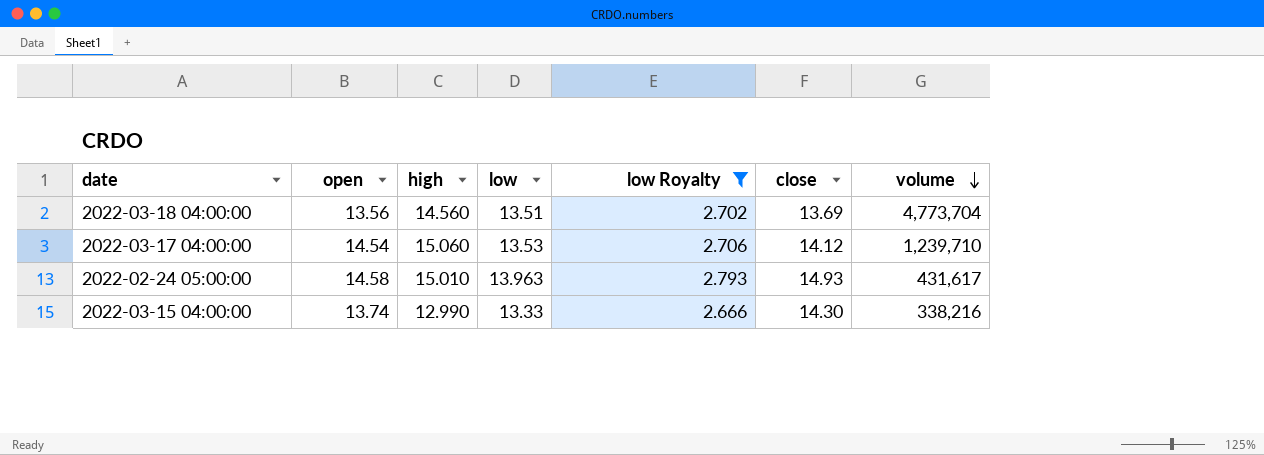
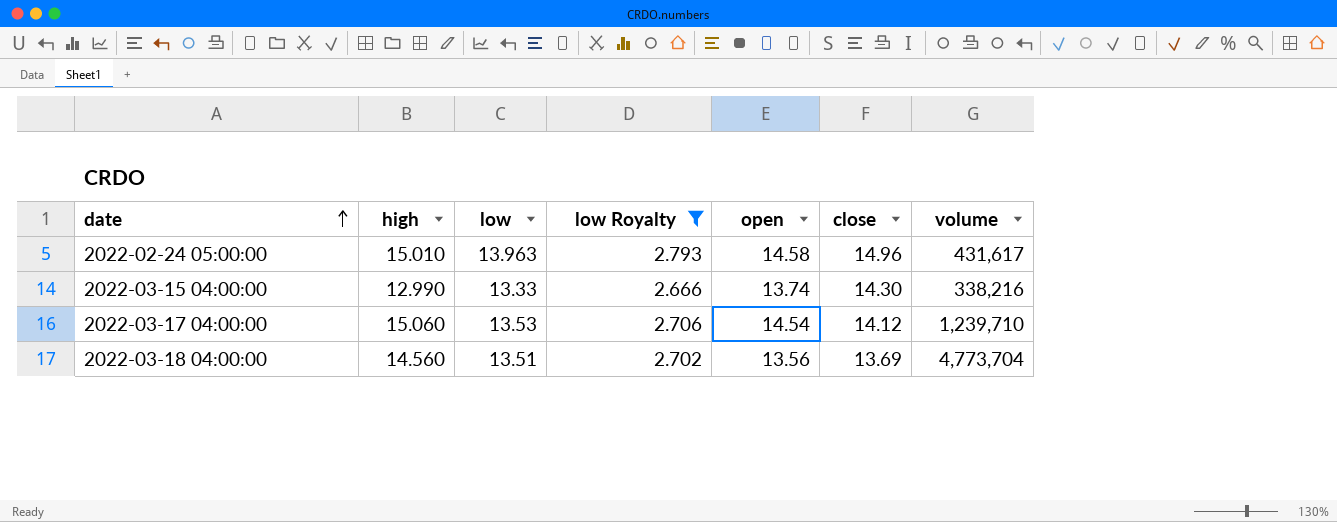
row order: volume descending -> date ascending
column open | position: 2 -> 5
2022-02-24 05:00:00 | close: 14.93 -> 14.96

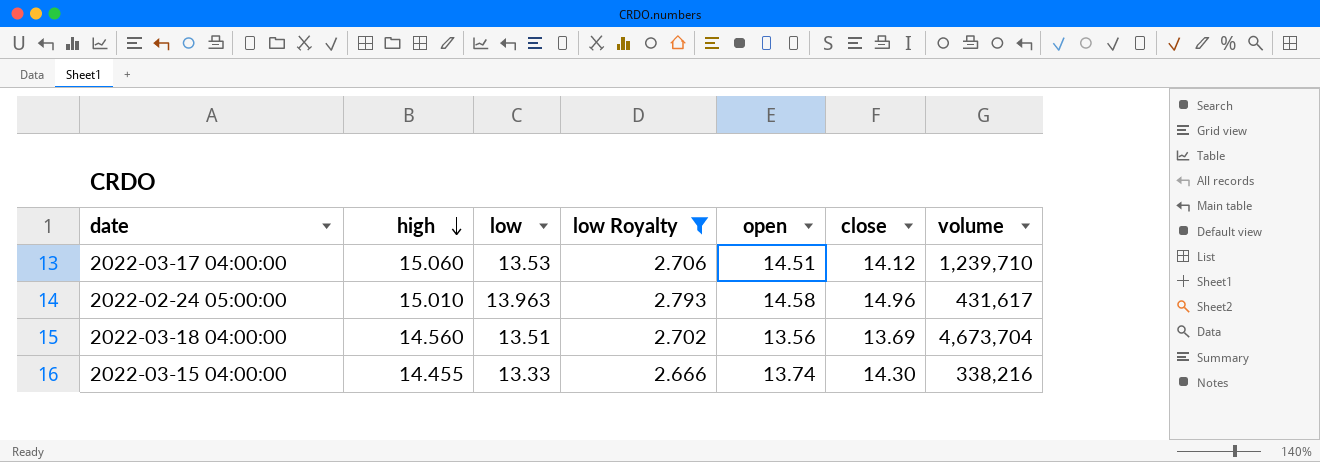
row order: date ascending -> high descending
2022-03-17 04:00:00 | open: 14.54 -> 14.51
2022-03-18 04:00:00 | volume: 4,773,704 -> 4,673,704
2022-03-15 04:00:00 | high: 12.990 -> 14.455

